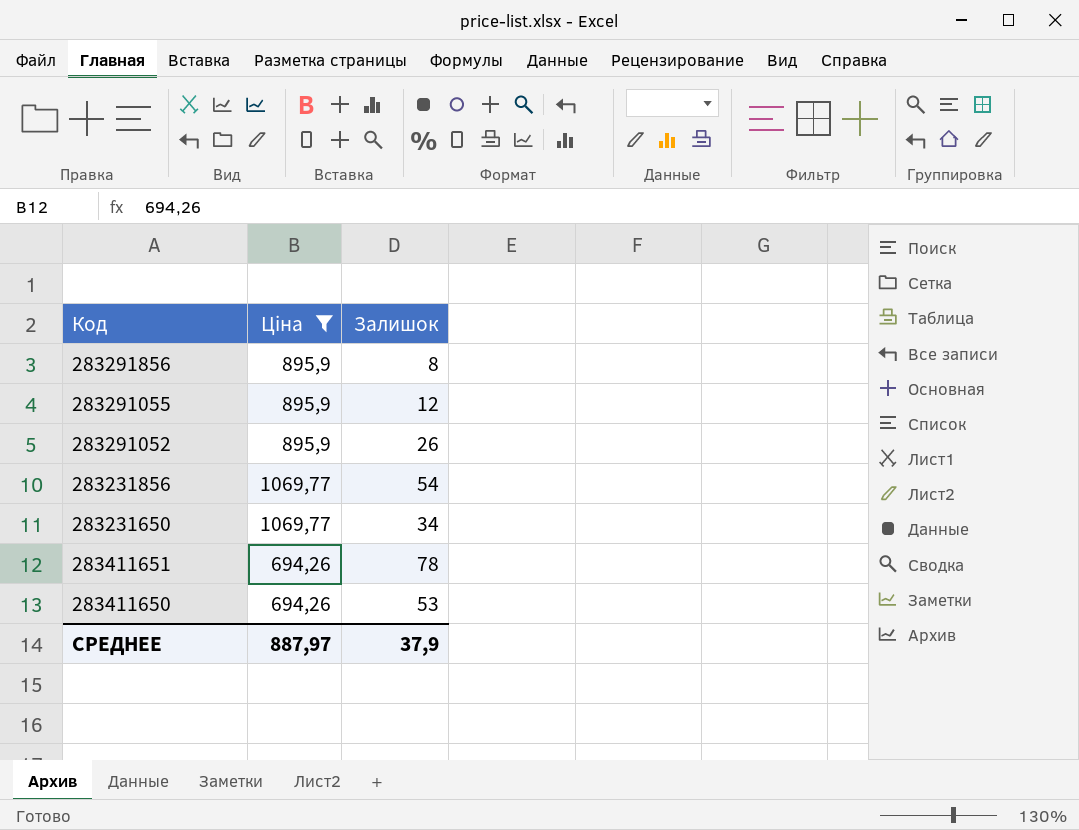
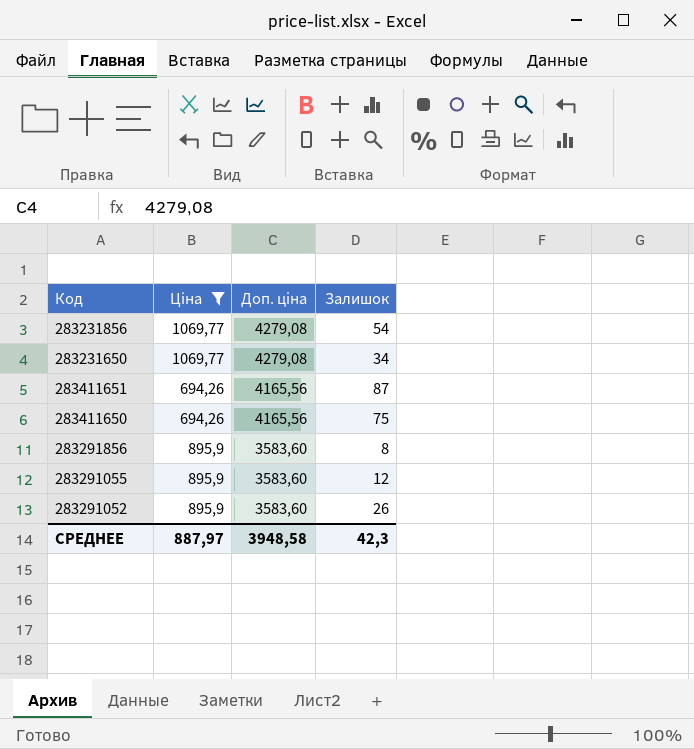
row order: none -> Доп. ціна descending
column Доп. ціна | position: none -> 3
283411651 | Залишок: 78 -> 87
283411650 | Залишок: 53 -> 75
СРЕДНЕЕ | Залишок: 37,9 -> 42,3

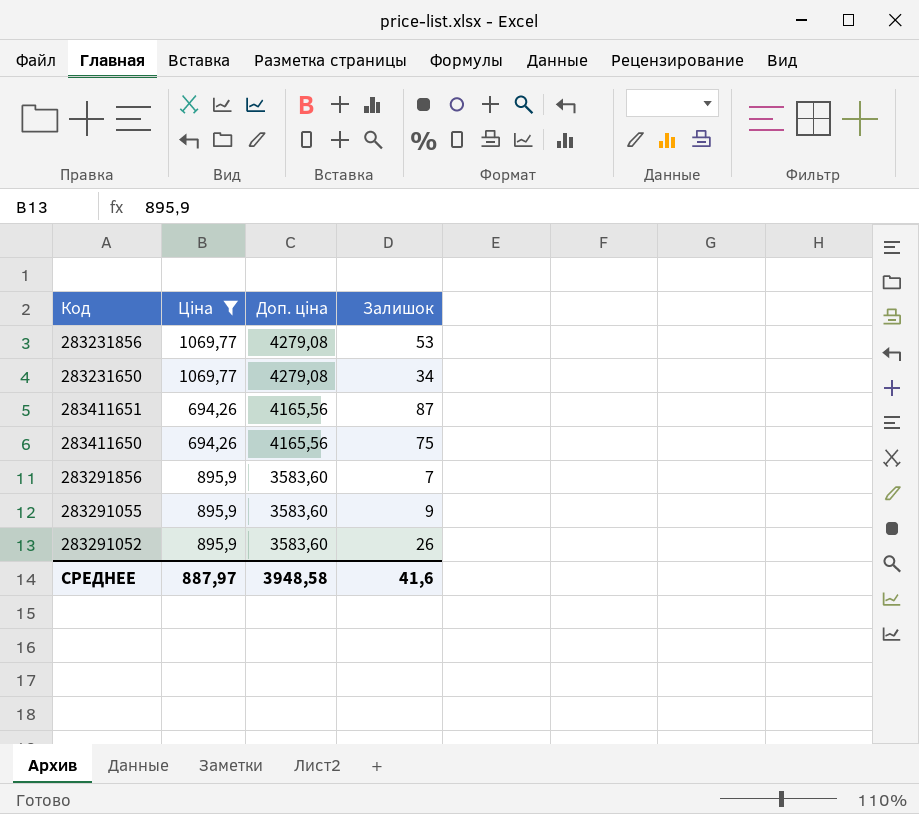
283231856 | Залишок: 54 -> 53
283291856 | Залишок: 8 -> 7
283291055 | Залишок: 12 -> 9
СРЕДНЕЕ | Залишок: 42,3 -> 41,6

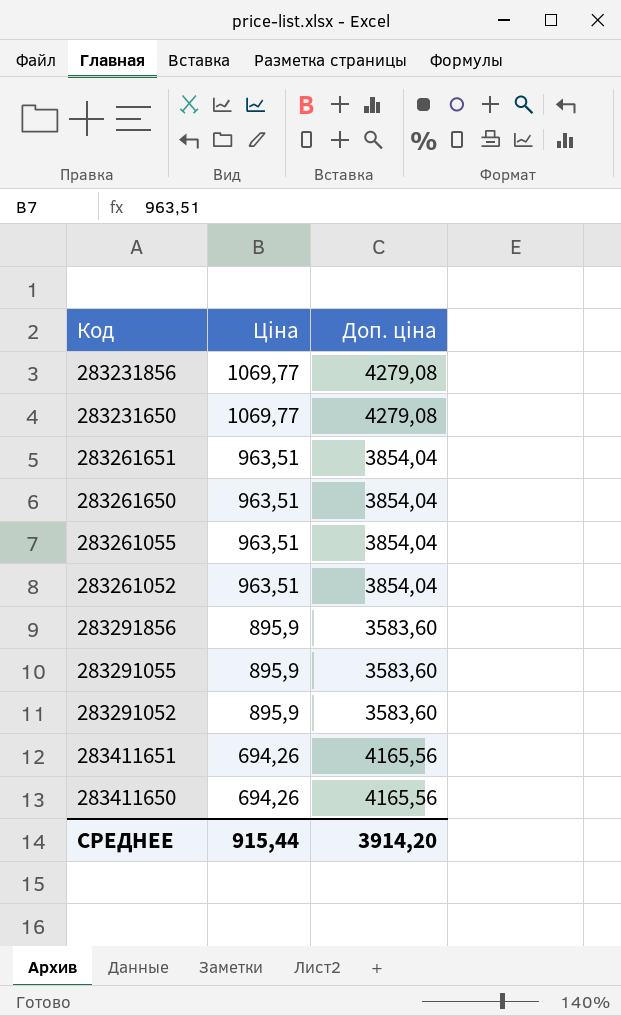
filter: Ціна != 963,51 -> none
row order: Доп. ціна descending -> Ціна descending
column Залишок | position: 4 -> none
СРЕДНЕЕ | Ціна: 887,97 -> 915,44
СРЕДНЕЕ | Доп. ціна: 3948,58 -> 3914,20

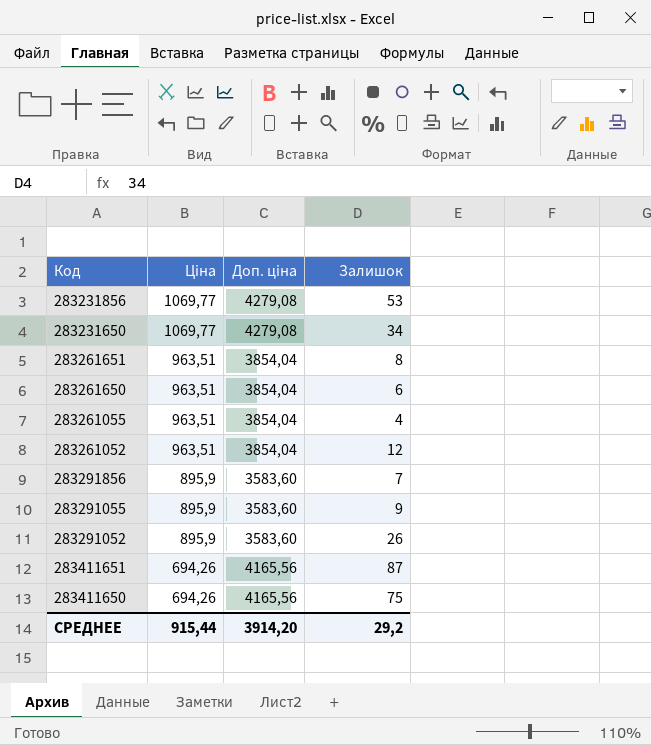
column Залишок | position: none -> 4

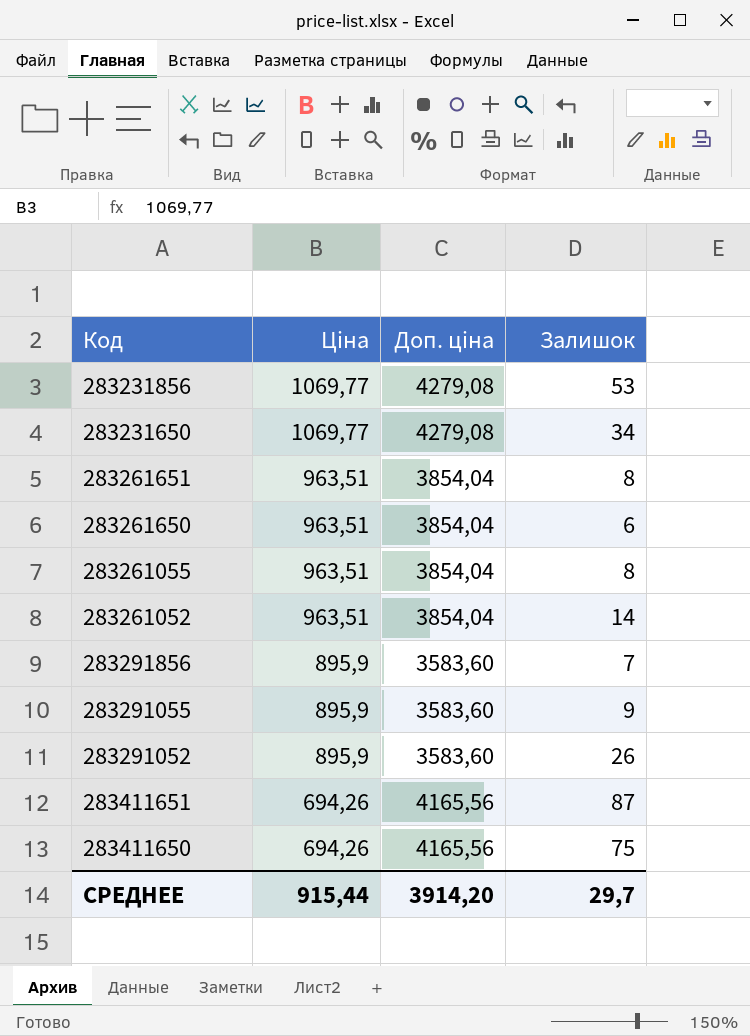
283261055 | Залишок: 4 -> 8
283261052 | Залишок: 12 -> 14
СРЕДНЕЕ | Залишок: 29,2 -> 29,7

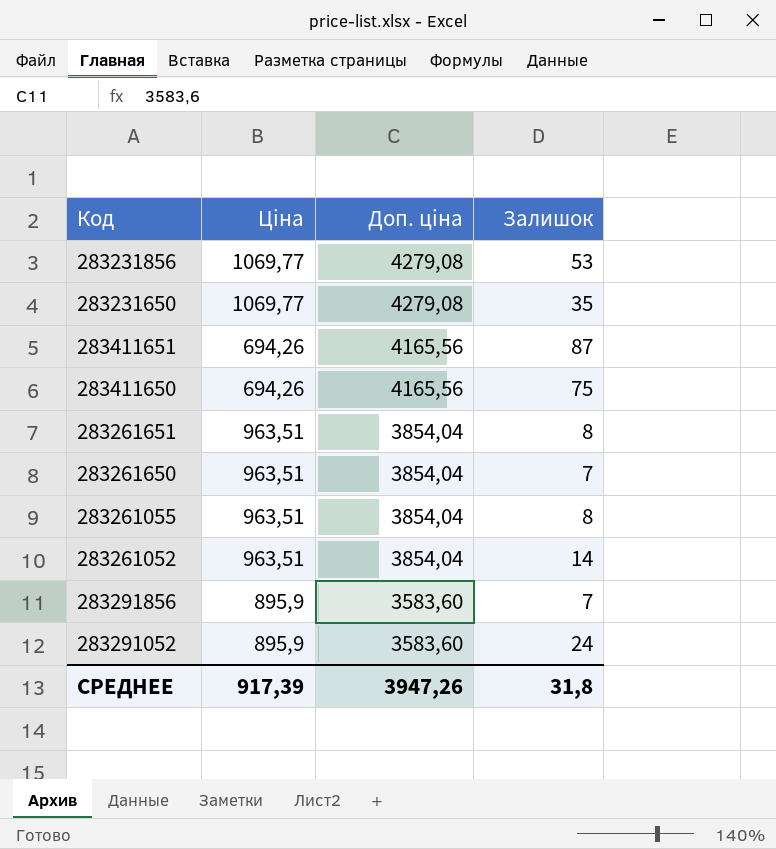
row order: Ціна descending -> Доп. ціна descending
row 283291055: 895,9 | 3583,60 | 9 -> none
283231650 | Залишок: 34 -> 35
283261650 | Залишок: 6 -> 7
283291052 | Залишок: 26 -> 24
СРЕДНЕЕ | Ціна: 915,44 -> 917,39
СРЕДНЕЕ | Доп. ціна: 3914,20 -> 3947,26
СРЕДНЕЕ | Залишок: 29,7 -> 31,8

